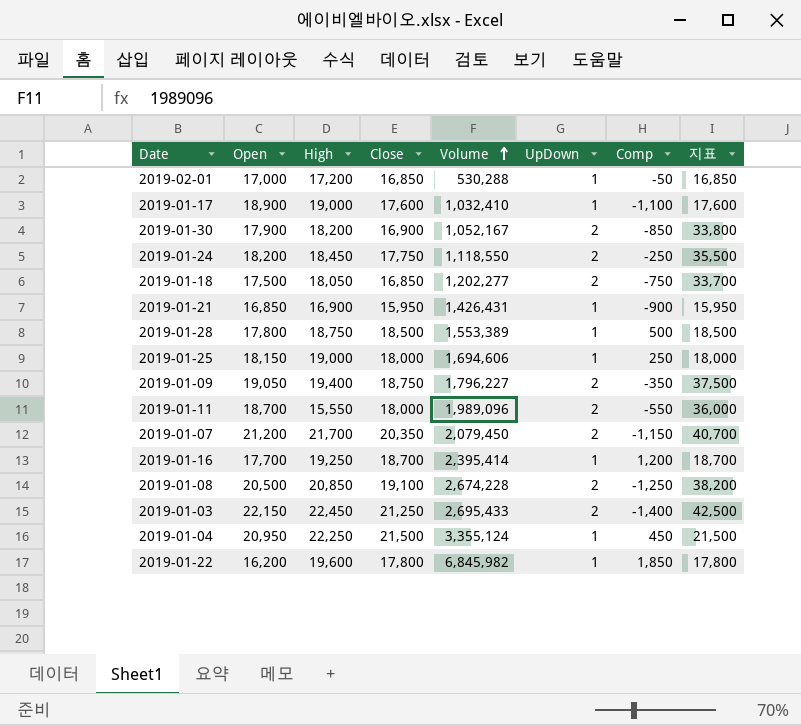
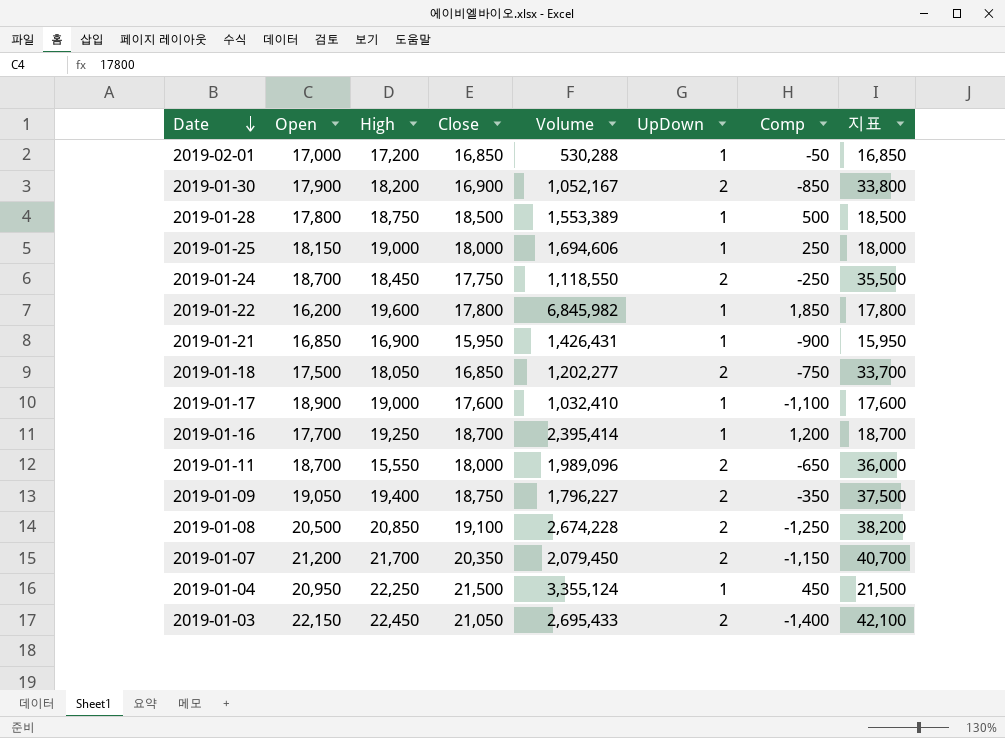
row order: Volume ascending -> Date descending
2019-01-24 | Open: 18,200 -> 18,700
2019-01-11 | Comp: -550 -> -650
2019-01-03 | Close: 21,250 -> 21,050
2019-01-03 | 지표: 42,500 -> 42,100

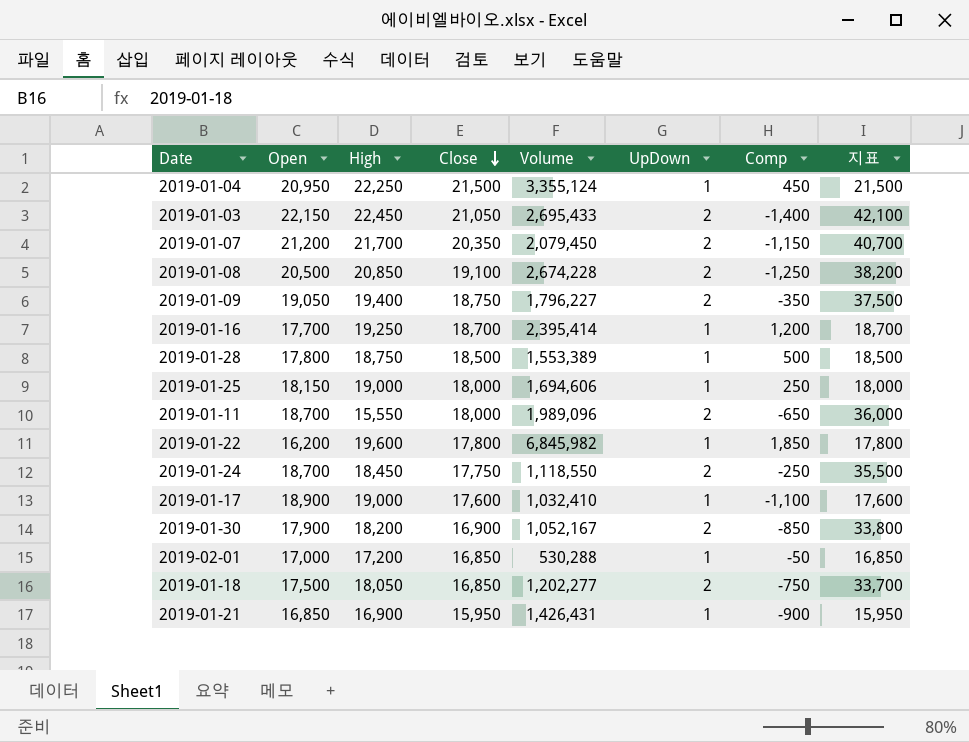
row order: Date descending -> Close descending

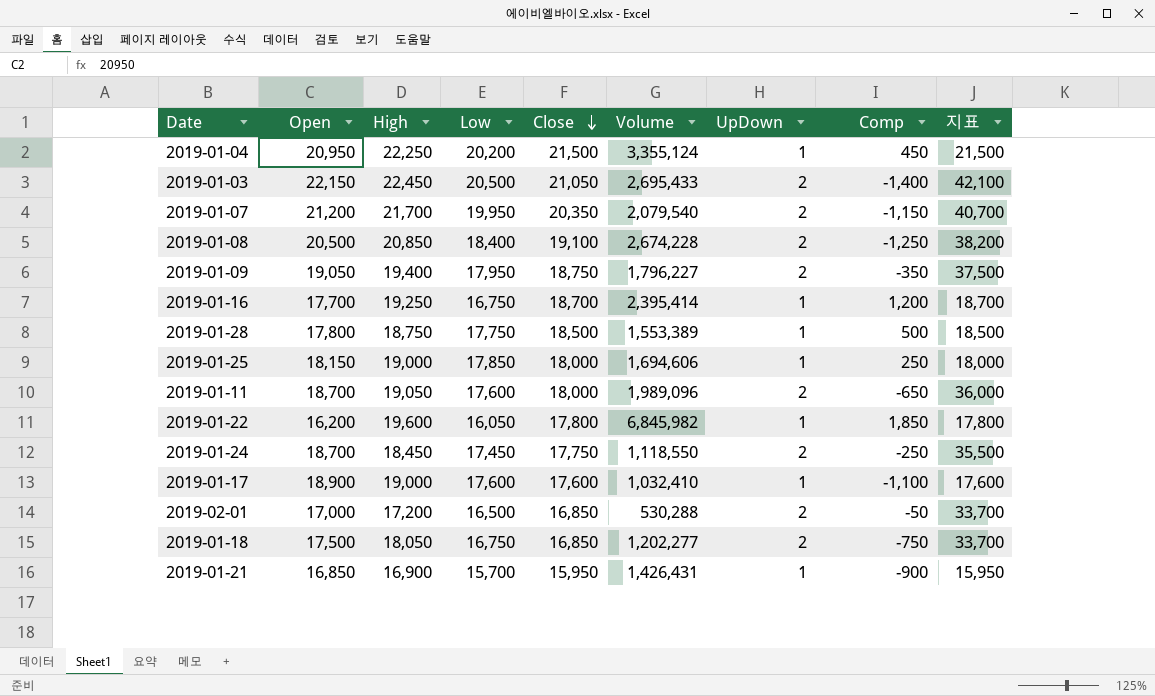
column Low | position: none -> 4
row 2019-01-30: 17,900 | 18,200 | 16,900 | 1,052,167 | 2 | -850 | 33,800 -> none
2019-01-07 | Volume: 2,079,450 -> 2,079,540
2019-01-11 | High: 15,550 -> 19,050
2019-02-01 | UpDown: 1 -> 2
2019-02-01 | 지표: 16,850 -> 33,700

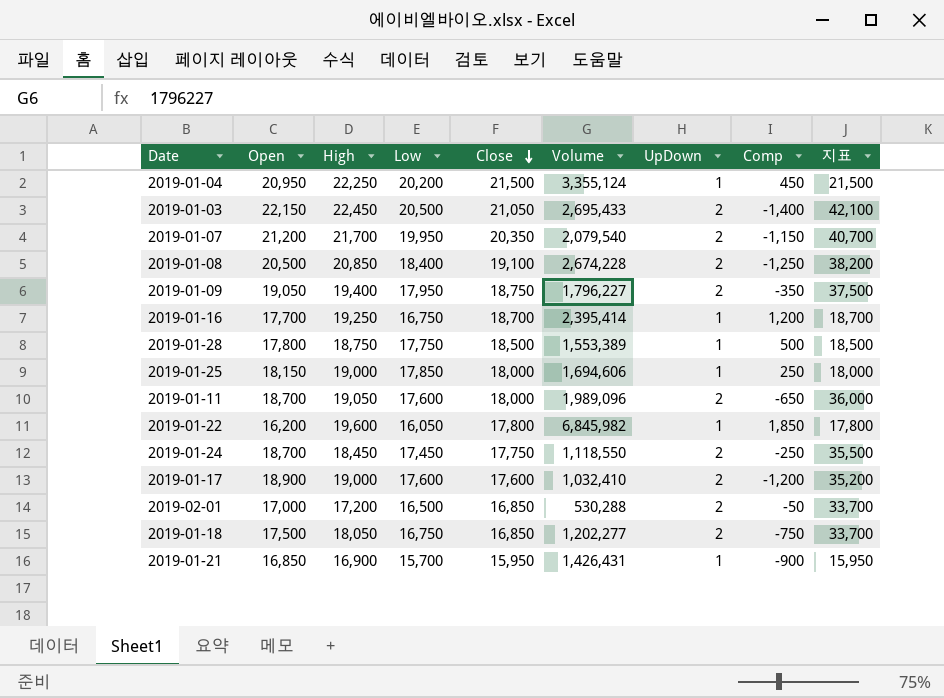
2019-01-17 | UpDown: 1 -> 2
2019-01-17 | Comp: -1,100 -> -1,200
2019-01-17 | 지표: 17,600 -> 35,200

